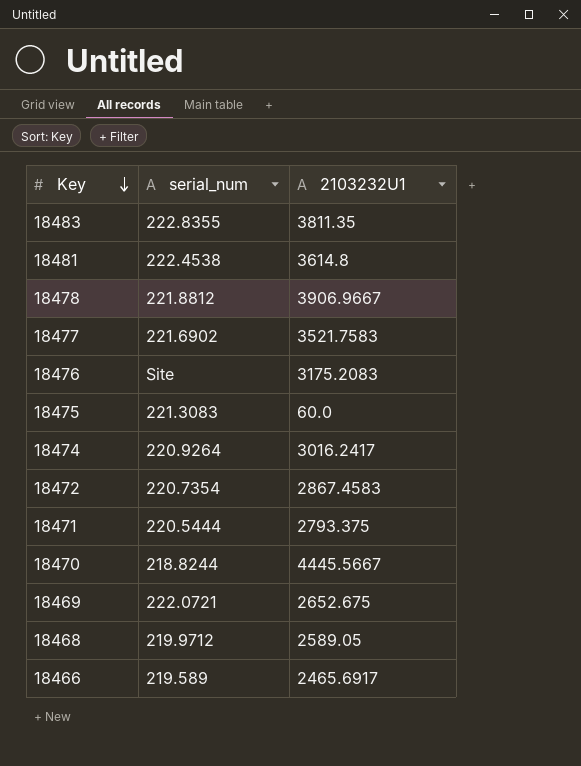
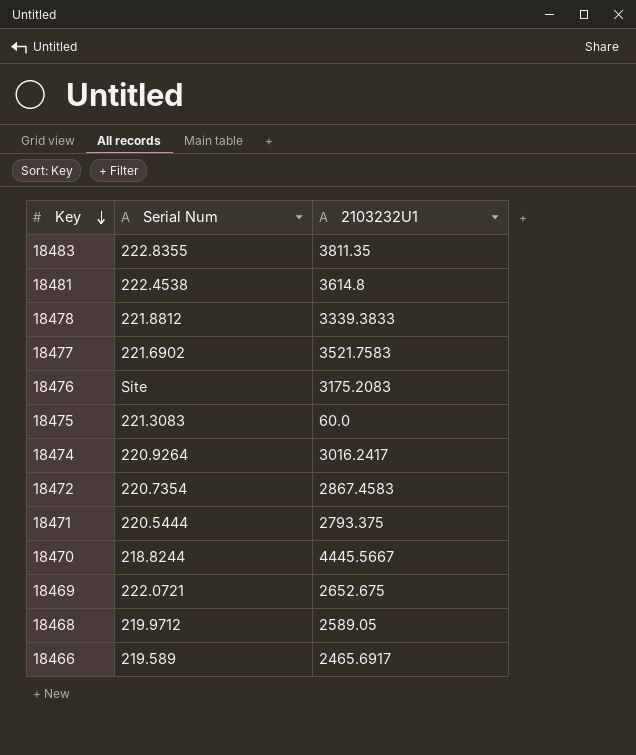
column name: serial_num -> Serial Num
18478 | 2103232U1: 3906.9667 -> 3339.3833

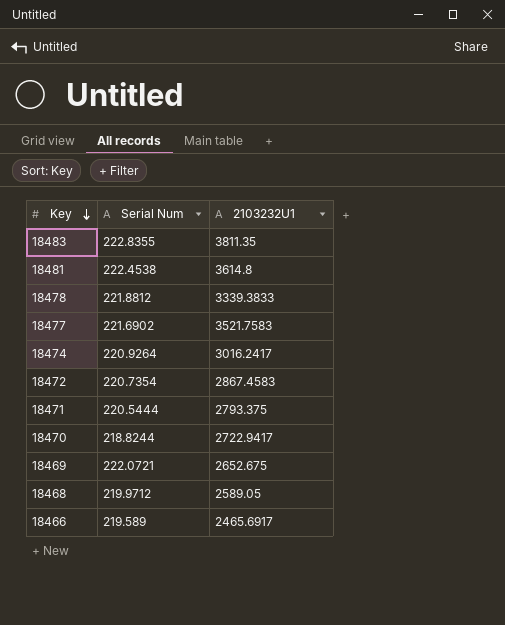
row 18476: Site | 3175.2083 -> none
row 18475: 221.3083 | 60.0 -> none
18470 | 2103232U1: 4445.5667 -> 2722.9417

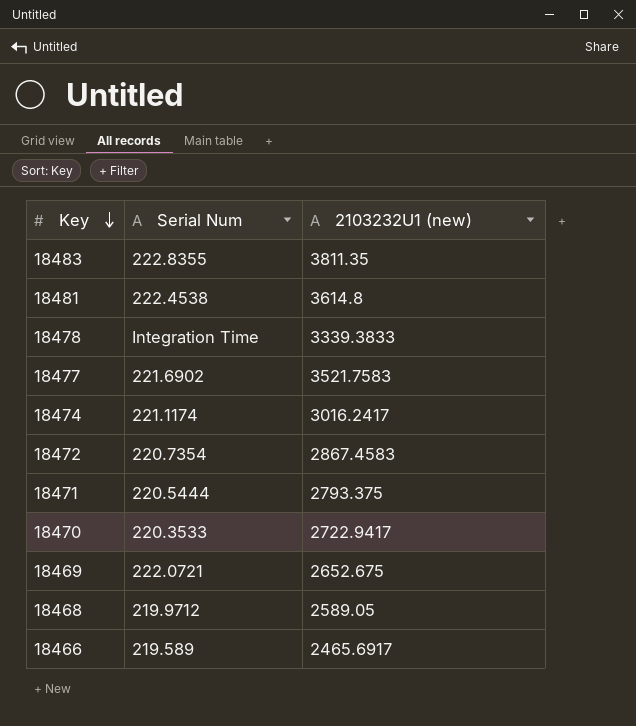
column name: 2103232U1 -> 2103232U1 (new)
18478 | Serial Num: 221.8812 -> Integration Time
18474 | Serial Num: 220.9264 -> 221.1174
18470 | Serial Num: 218.8244 -> 220.3533

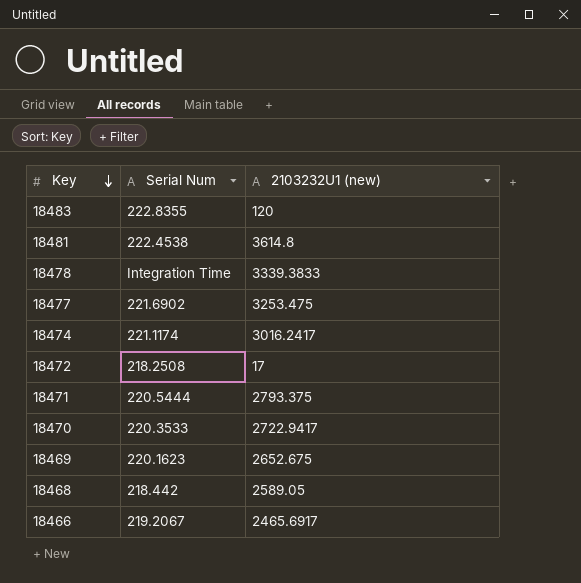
18483 | 2103232U1 (new): 3811.35 -> 120
18477 | 2103232U1 (new): 3521.7583 -> 3253.475
18472 | Serial Num: 220.7354 -> 218.2508
18472 | 2103232U1 (new): 2867.4583 -> 17
18469 | Serial Num: 222.0721 -> 220.1623
18468 | Serial Num: 219.9712 -> 218.442
18466 | Serial Num: 219.589 -> 219.2067

